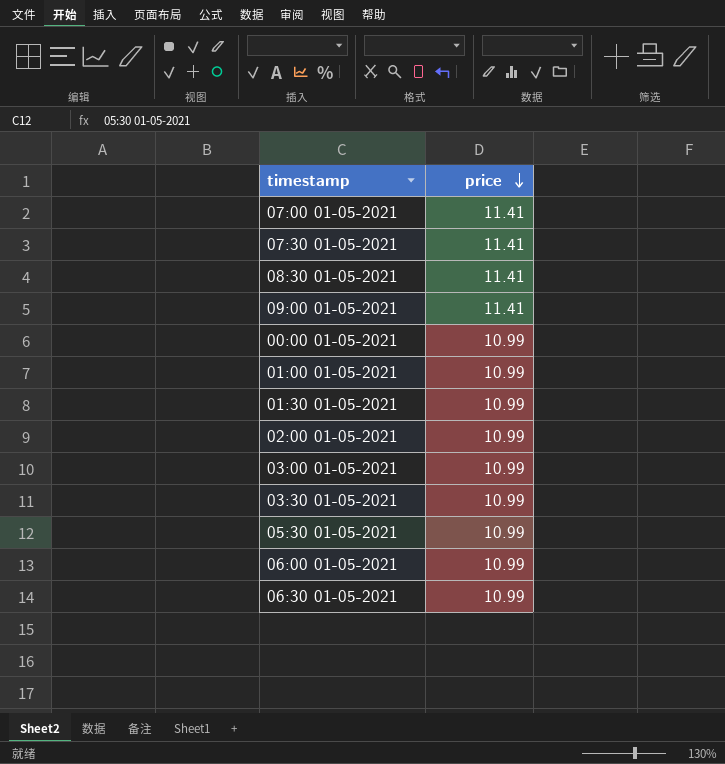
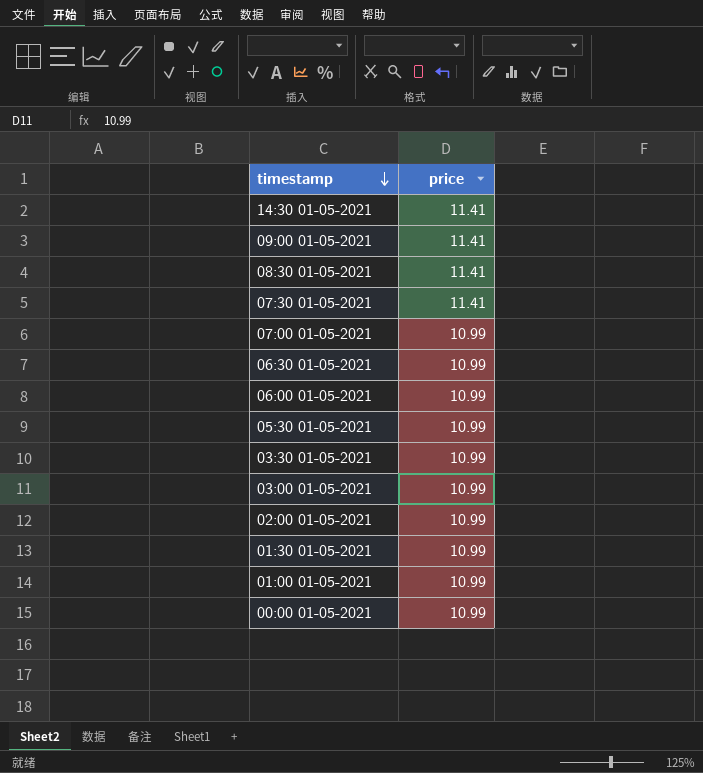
row order: price descending -> timestamp descending
row 14:30 01-05-2021: none -> 11.41
07:00 01-05-2021 | price: 11.41 -> 10.99

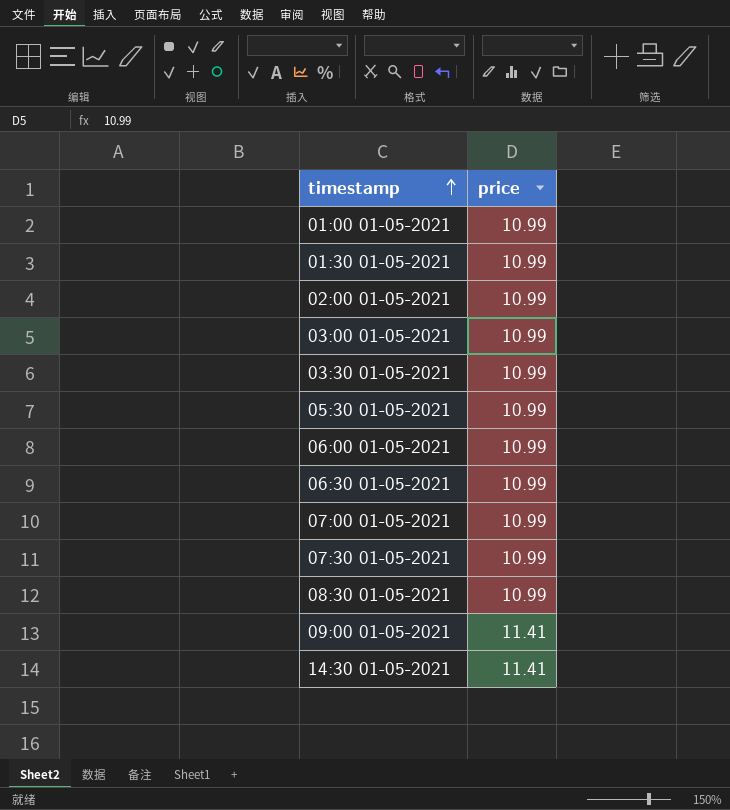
row order: timestamp descending -> timestamp ascending
row 00:00 01-05-2021: 10.99 -> none
07:30 01-05-2021 | price: 11.41 -> 10.99
08:30 01-05-2021 | price: 11.41 -> 10.99

